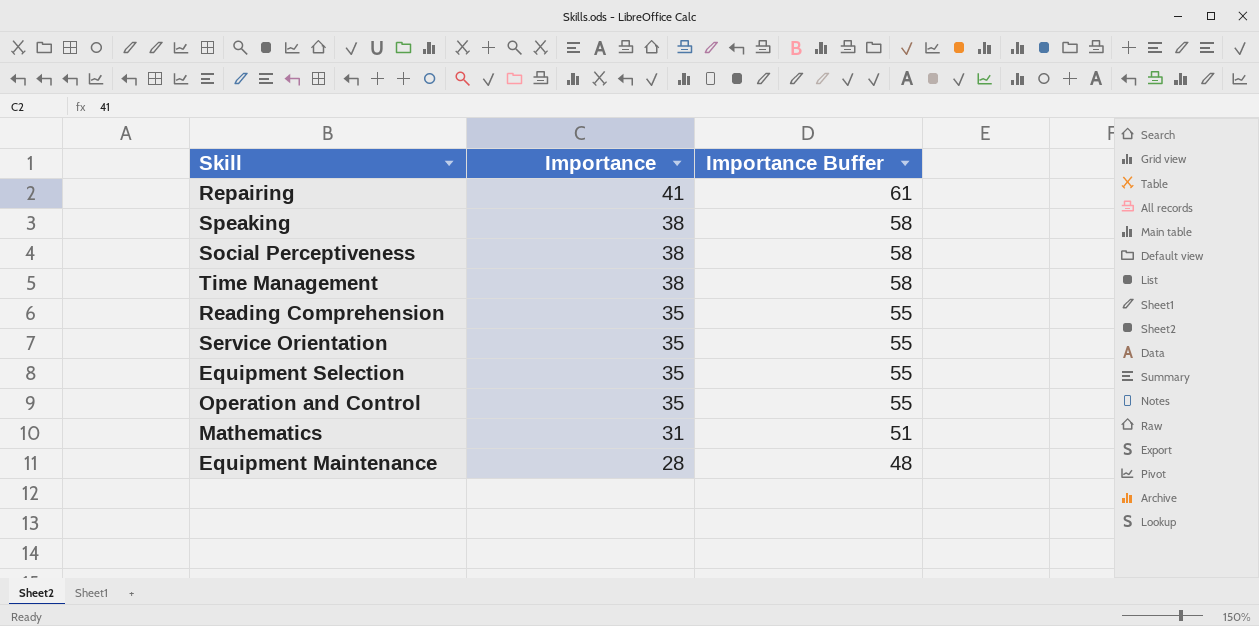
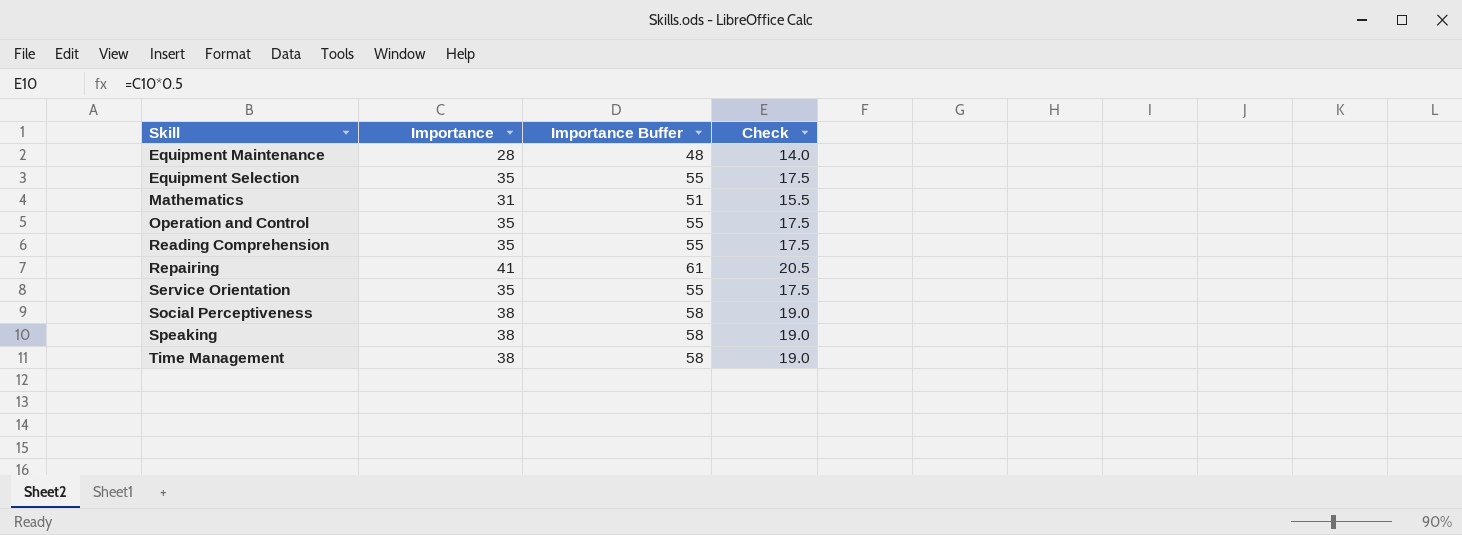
row order: Importance descending -> Skill ascending
column Check | formula: none -> [Importance] * 0.5

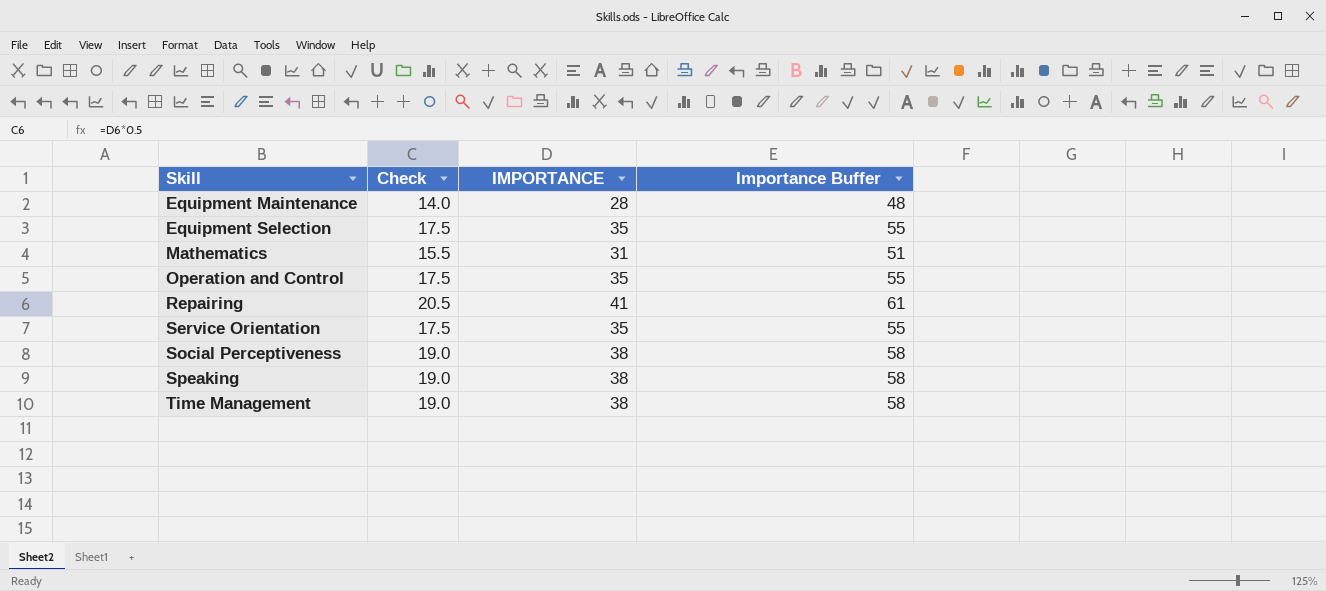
column Check | position: 4 -> 2
column name: Importance -> IMPORTANCE
row Reading Comprehension: 35 | 55 | 17.5 -> none

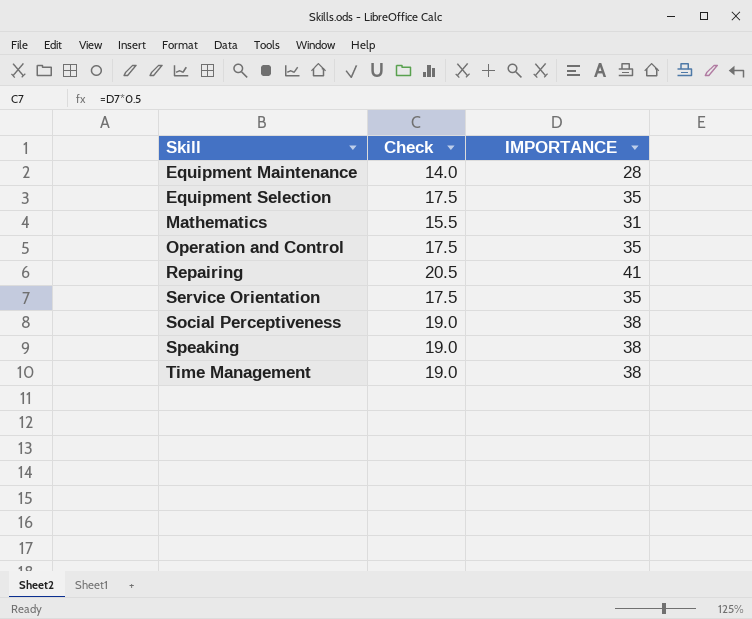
column Importance Buffer | formula: [IMPORTANCE] + 20 -> none

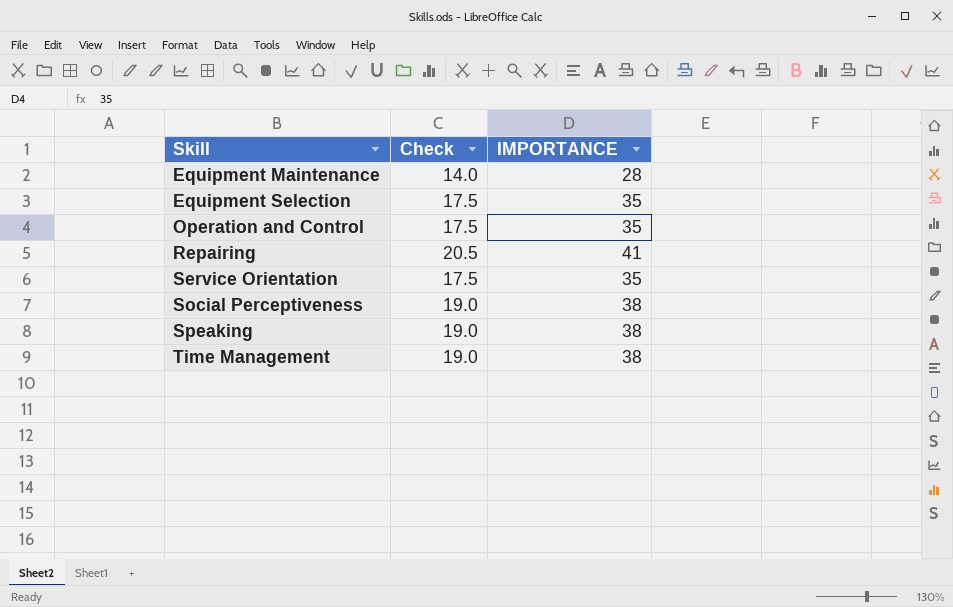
row Mathematics: 15.5 | 31 -> none

